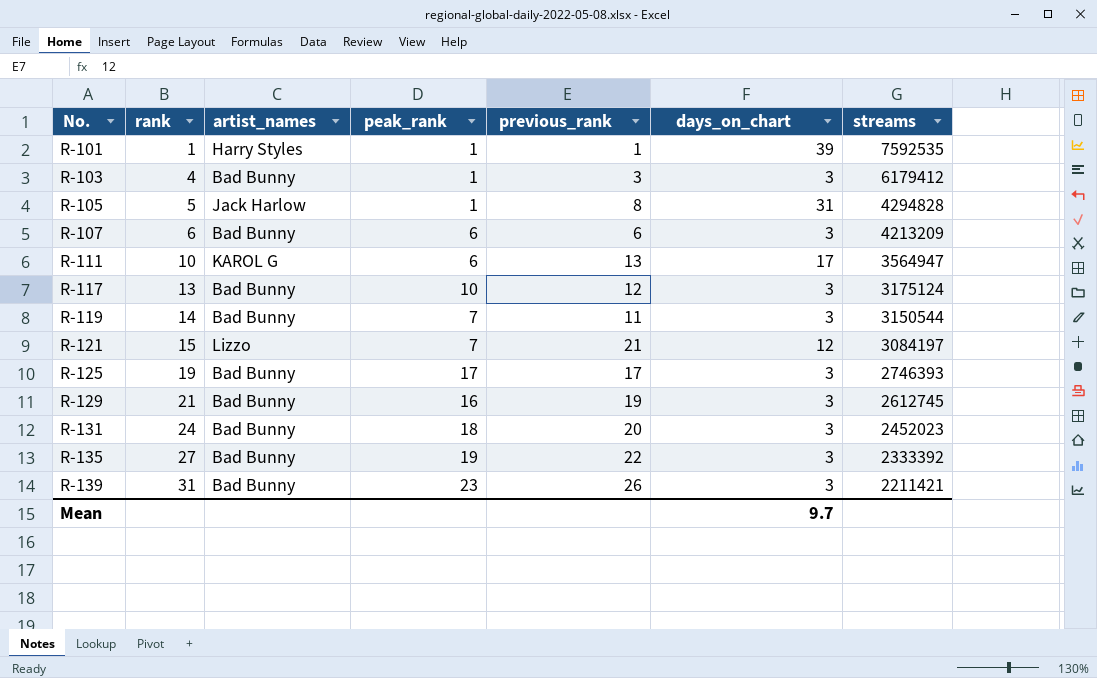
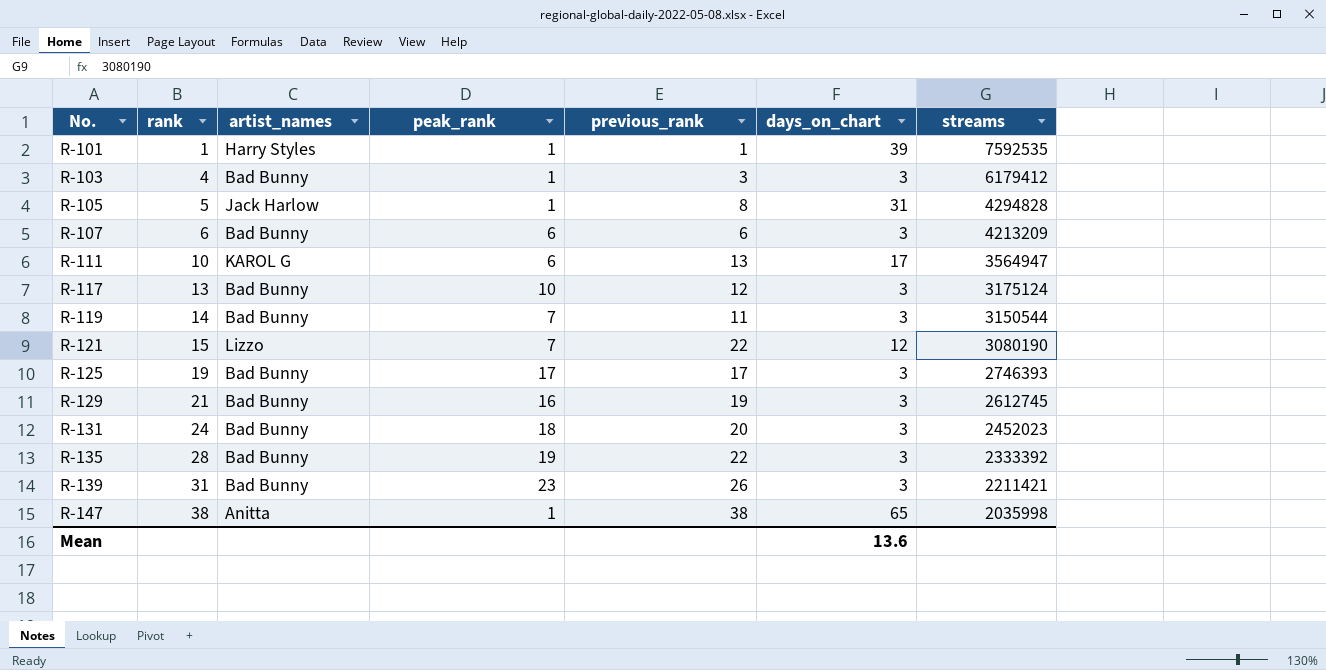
R-121 | previous_rank: 21 -> 22
R-121 | streams: 3084197 -> 3080190
R-135 | rank: 27 -> 28
row R-147: none -> 38 | Anitta | 1 | 38 | 65 | 2035998
Mean | days_on_chart: 9.7 -> 13.6

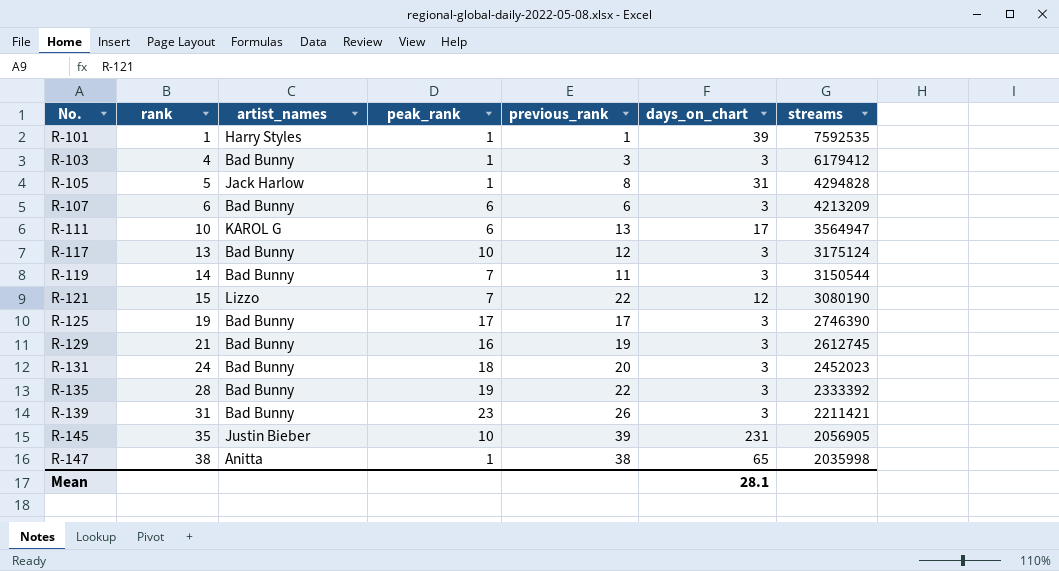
R-125 | streams: 2746393 -> 2746390
row R-145: none -> 35 | Justin Bieber | 10 | 39 | 231 | 2056905
Mean | days_on_chart: 13.6 -> 28.1

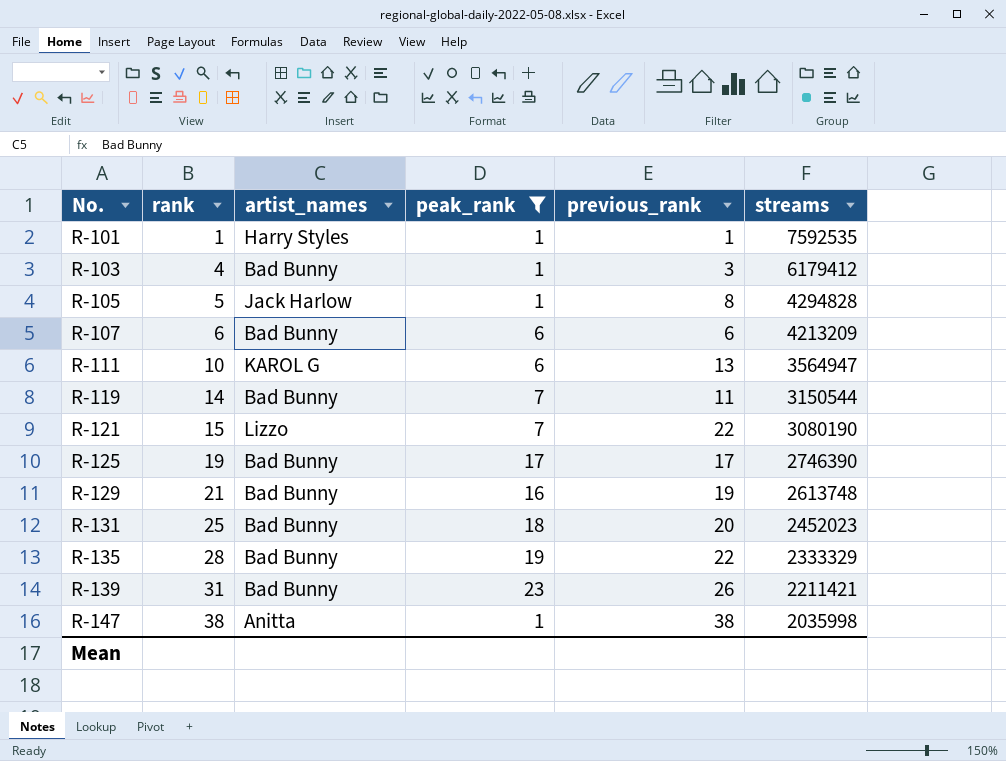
filter: none -> peak_rank != 10
column days_on_chart | position: 6 -> none
R-129 | streams: 2612745 -> 2613748
R-131 | rank: 24 -> 25
R-135 | streams: 2333392 -> 2333329

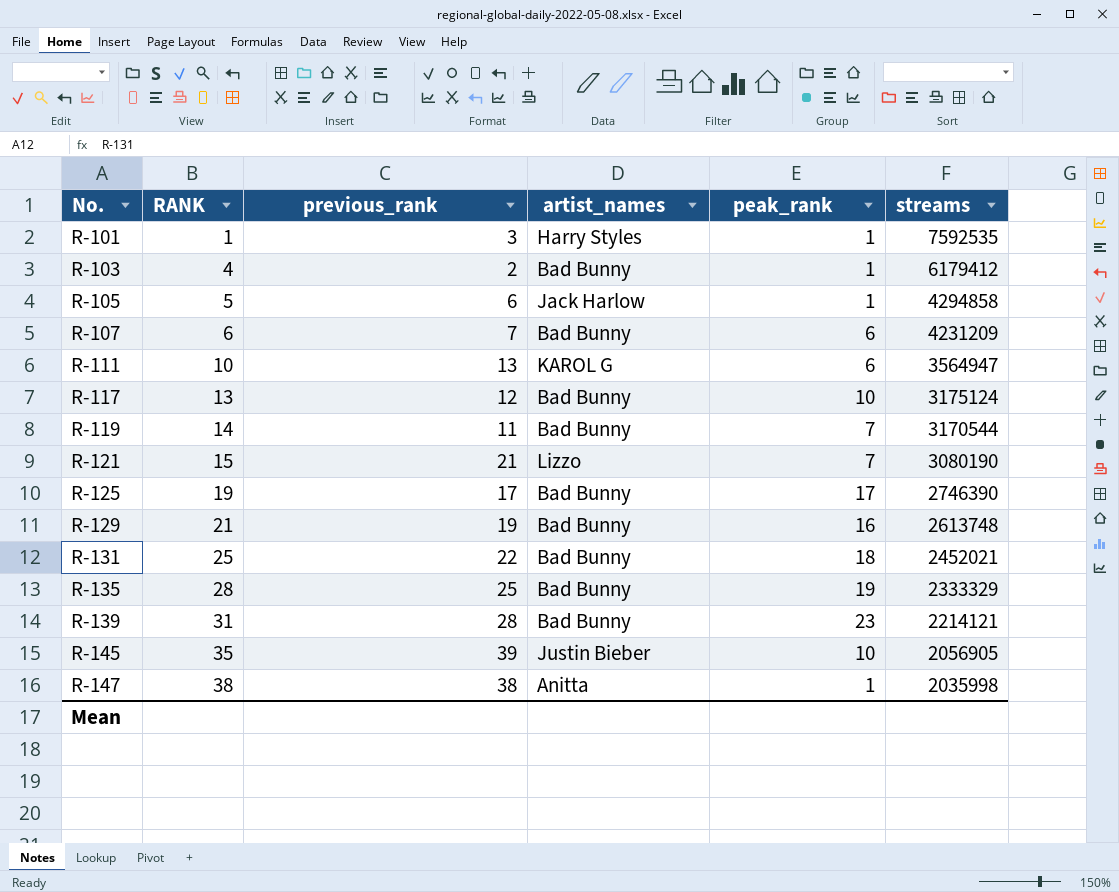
filter: peak_rank != 10 -> none
column name: rank -> RANK
column previous_rank | position: 5 -> 3
R-101 | previous_rank: 1 -> 3
R-103 | previous_rank: 3 -> 2
R-105 | previous_rank: 8 -> 6
R-105 | streams: 4294828 -> 4294858
R-107 | previous_rank: 6 -> 7
R-107 | streams: 4213209 -> 4231209
R-119 | streams: 3150544 -> 3170544
R-121 | previous_rank: 22 -> 21
R-131 | previous_rank: 20 -> 22
R-131 | streams: 2452023 -> 2452021
R-135 | previous_rank: 22 -> 25
R-139 | previous_rank: 26 -> 28
R-139 | streams: 2211421 -> 2214121

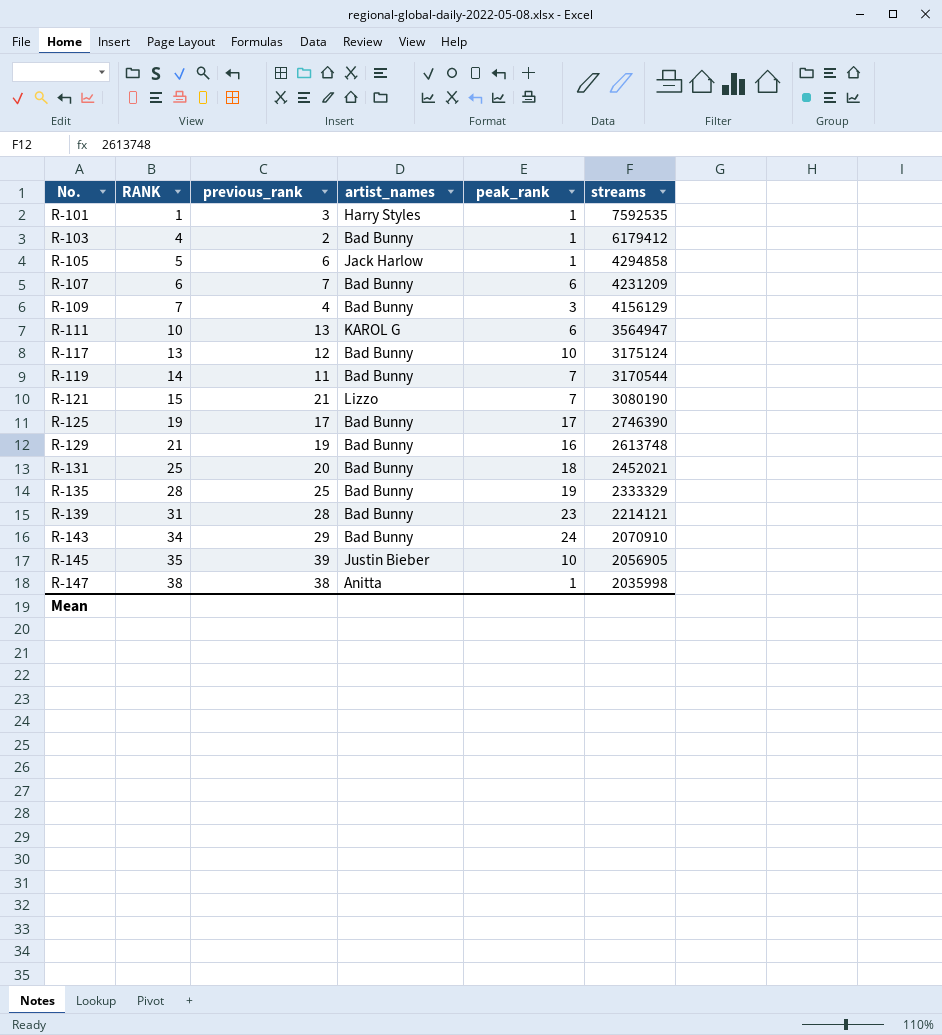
row R-109: none -> 7 | 4 | Bad Bunny | 3 | 4156129
R-131 | previous_rank: 22 -> 20
row R-143: none -> 34 | 29 | Bad Bunny | 24 | 2070910

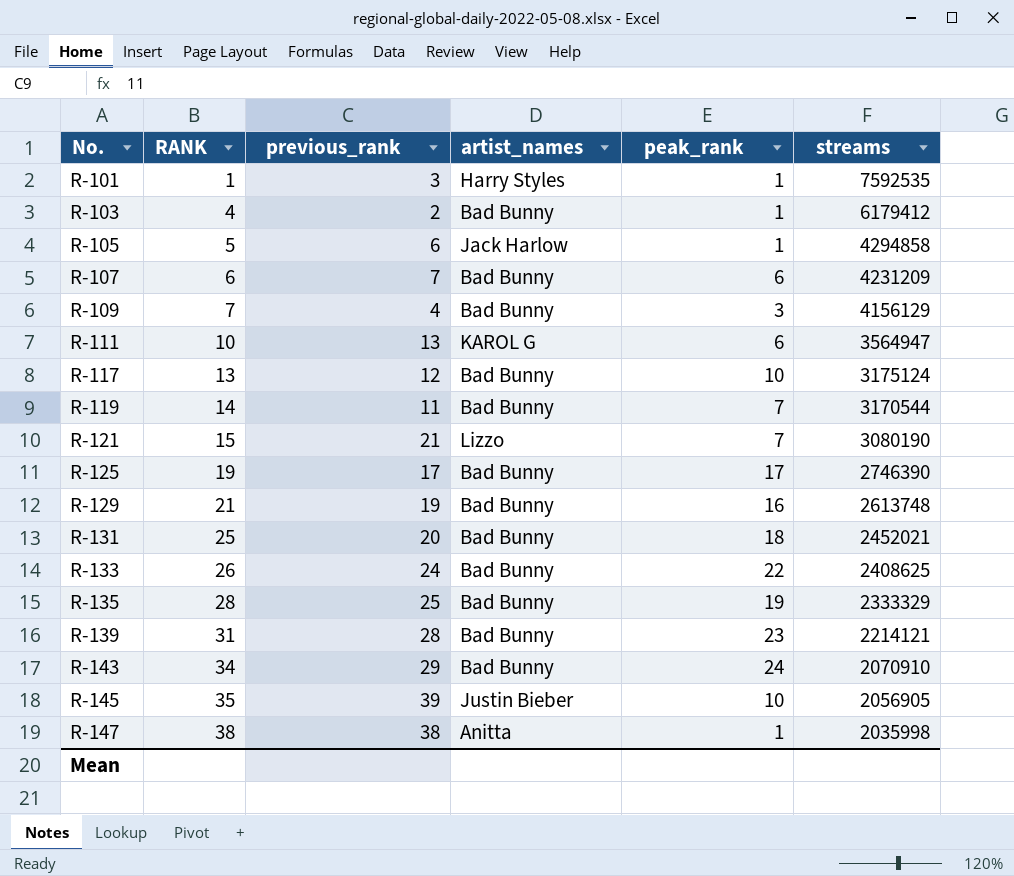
row R-133: none -> 26 | 24 | Bad Bunny | 22 | 2408625

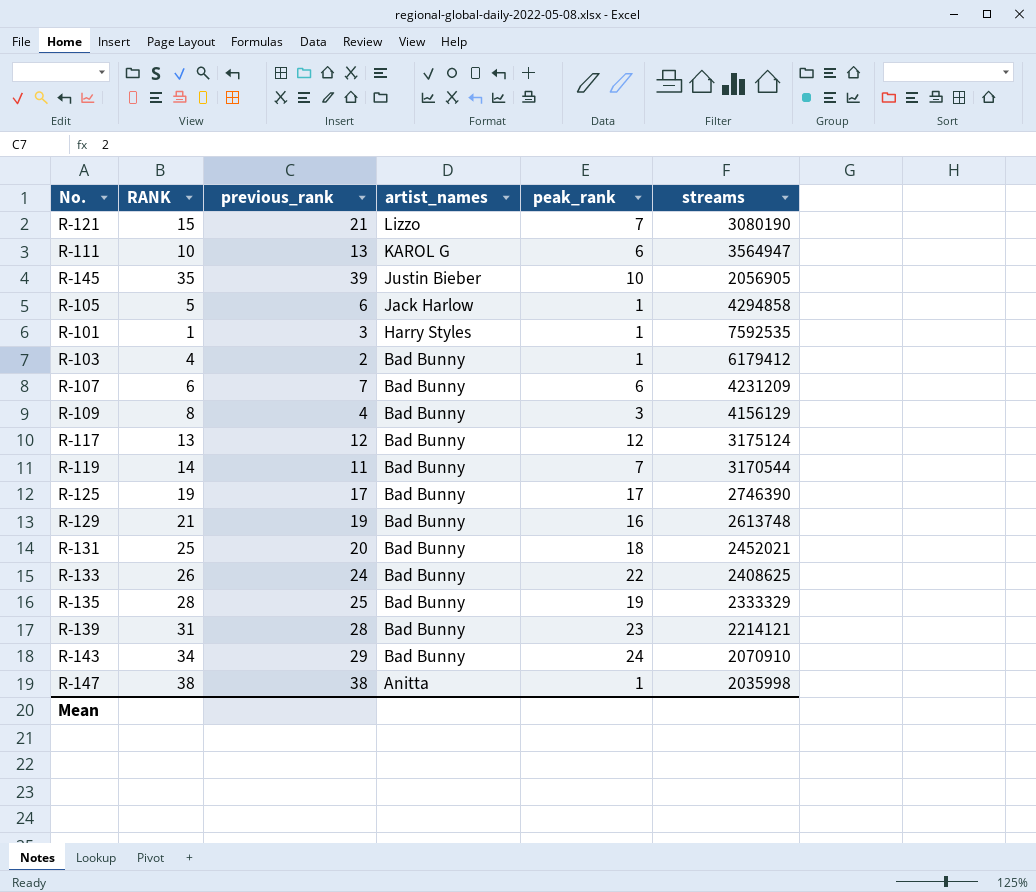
row order: No. ascending -> artist_names descending
R-109 | RANK: 7 -> 8
R-117 | peak_rank: 10 -> 12

